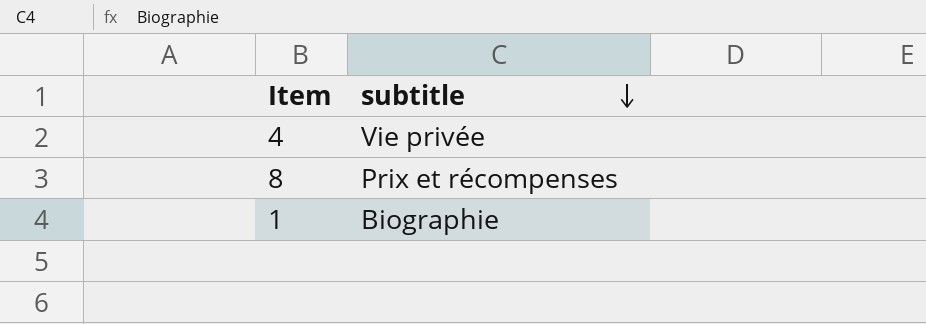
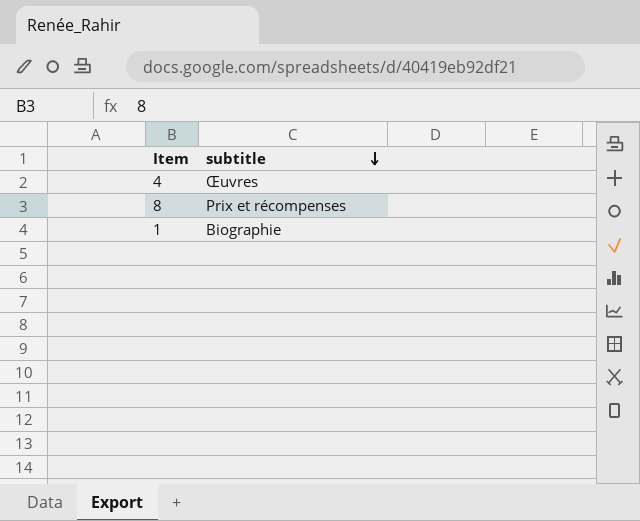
4 | subtitle: Vie privée -> Œuvres

